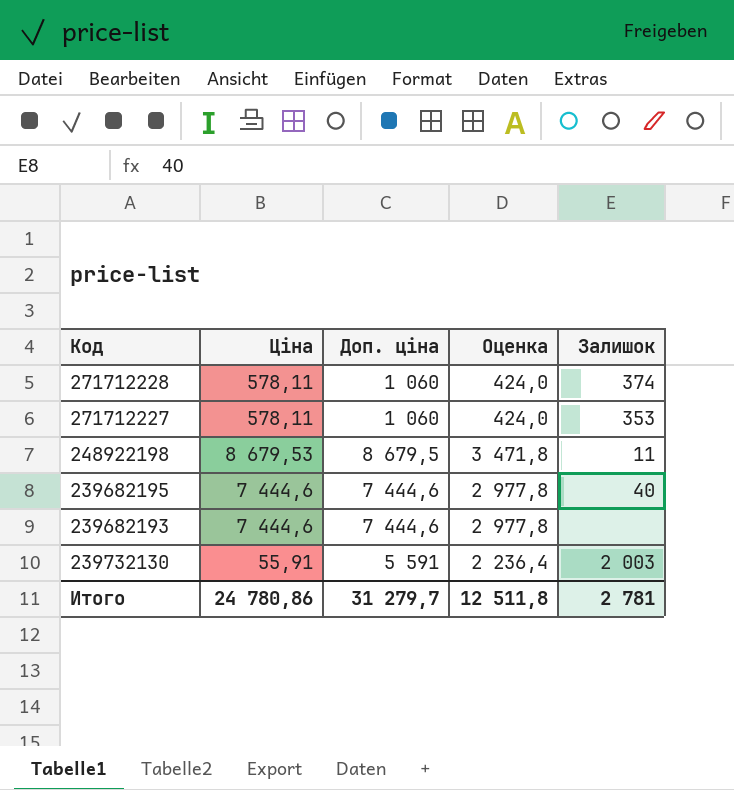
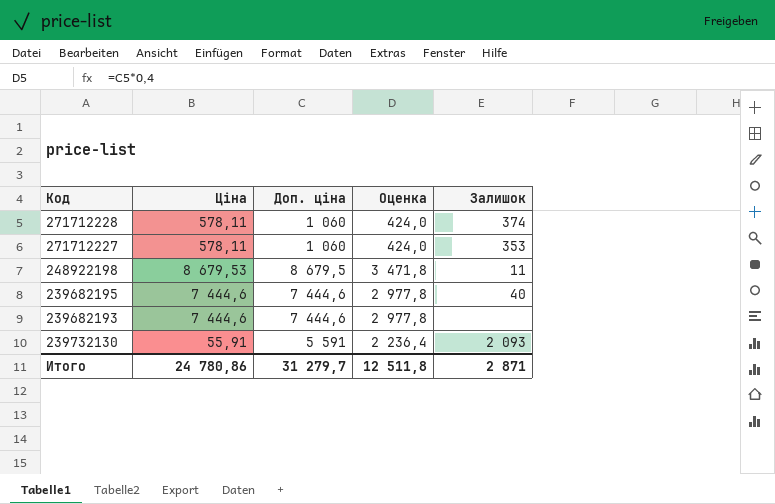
239732130 | Залишок: 2 003 -> 2 093
Итого | Залишок: 2 781 -> 2 871

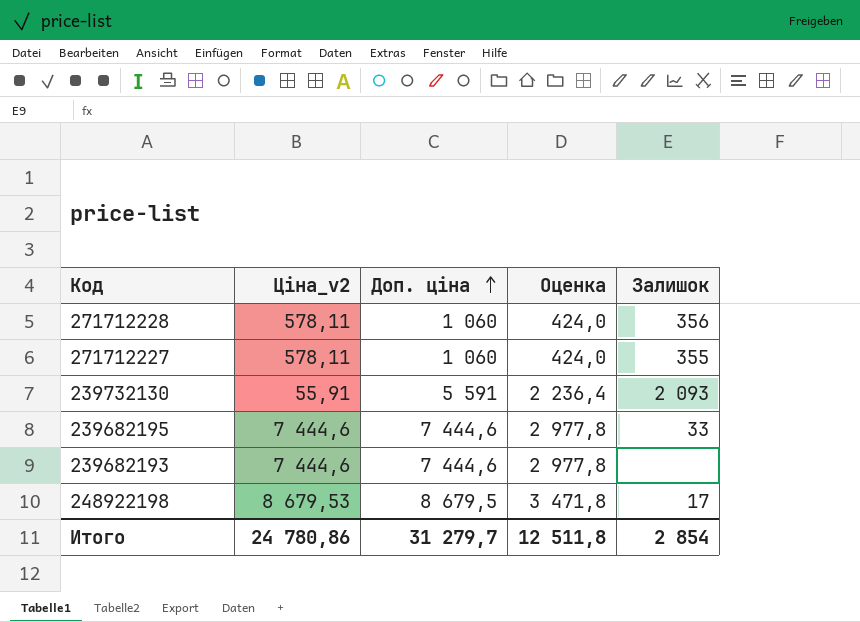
row order: none -> Доп. ціна ascending
column name: Ціна -> Ціна_v2
271712228 | Залишок: 374 -> 356
271712227 | Залишок: 353 -> 355
239682195 | Залишок: 40 -> 33
248922198 | Залишок: 11 -> 17
Итого | Залишок: 2 871 -> 2 854

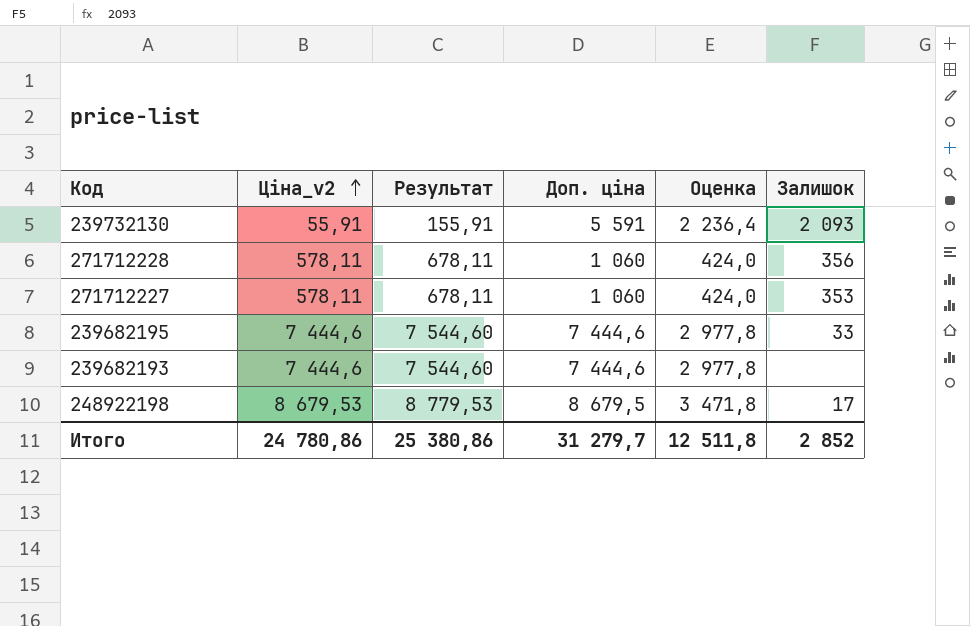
row order: Доп. ціна ascending -> Ціна_v2 ascending
column Результат | formula: none -> [Ціна_v2] + 100
271712227 | Залишок: 355 -> 353
Итого | Залишок: 2 854 -> 2 852

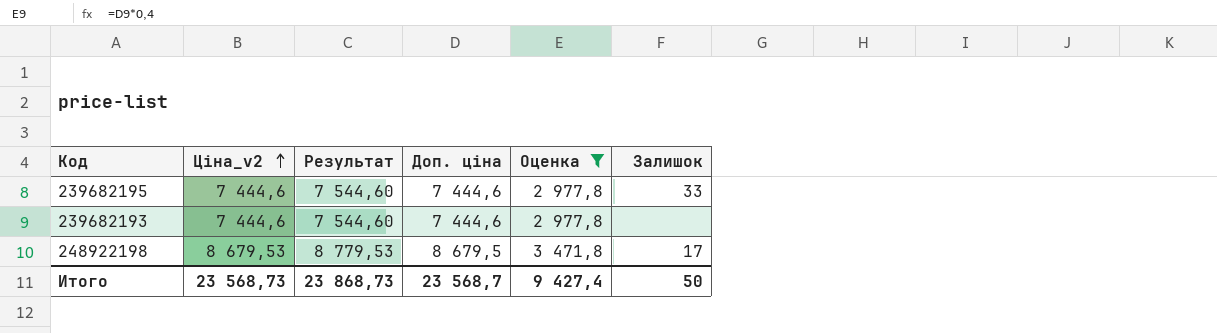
filter: none -> Оценка >= 2 977,8
Итого | Ціна_v2: 24 780,86 -> 23 568,73
Итого | Результат: 25 380,86 -> 23 868,73
Итого | Доп. ціна: 31 279,7 -> 23 568,7
Итого | Оценка: 12 511,8 -> 9 427,4
Итого | Залишок: 2 852 -> 50

